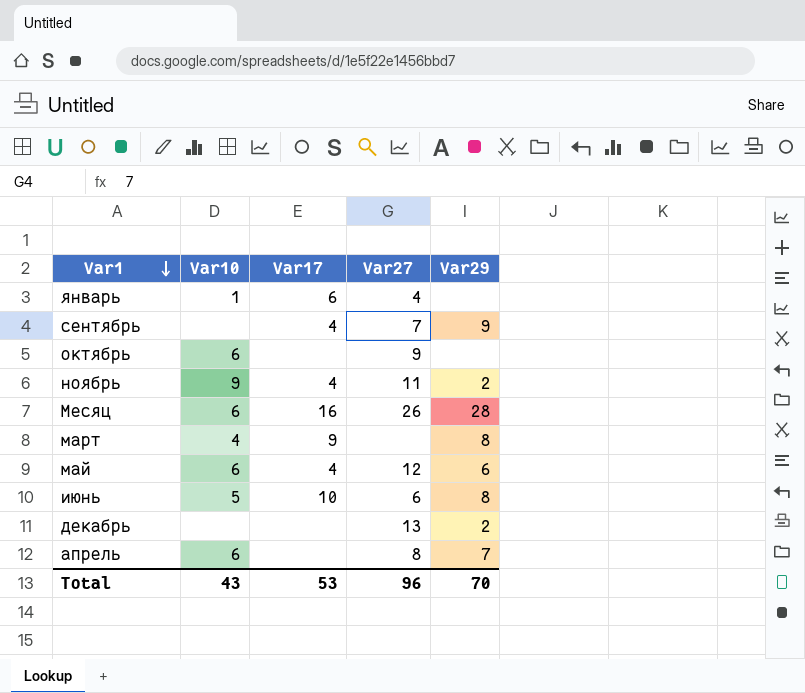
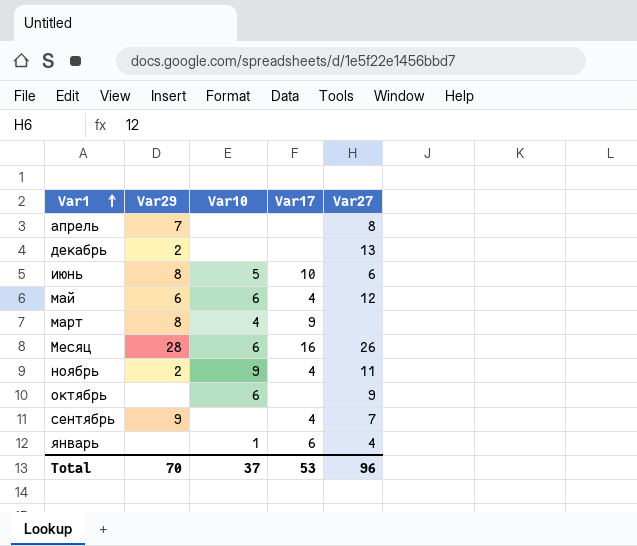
row order: Var1 descending -> Var1 ascending
column Var29 | position: 5 -> 2
апрель | Var10: 6 -> none
Total | Var10: 43 -> 37

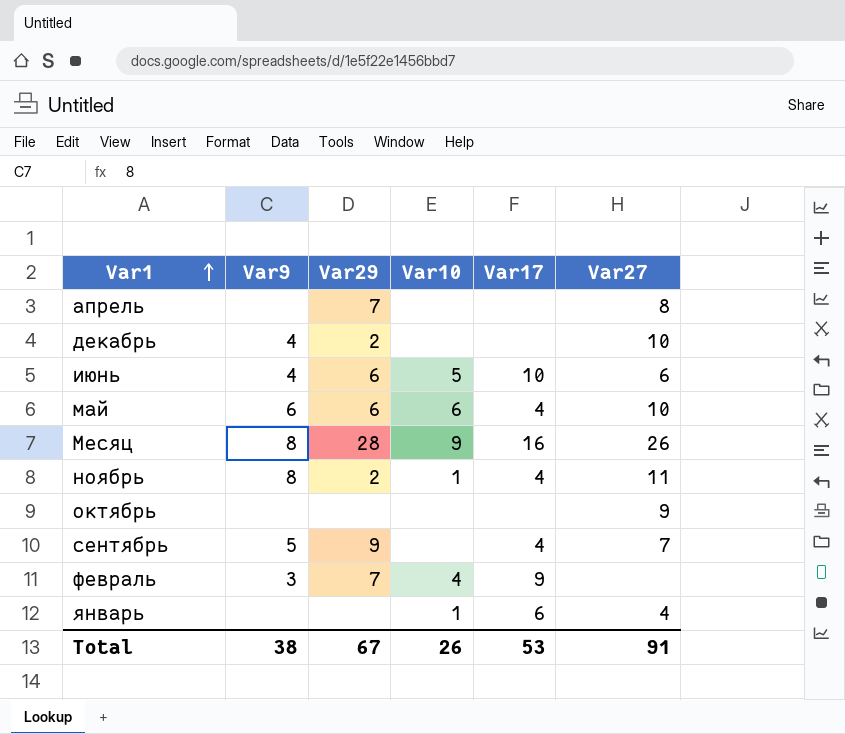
column Var9 | position: none -> 2
row март: 8 | 4 | 9 | none -> none
декабрь | Var27: 13 -> 10
июнь | Var29: 8 -> 6
май | Var27: 12 -> 10
Месяц | Var10: 6 -> 9
ноябрь | Var10: 9 -> 1
октябрь | Var10: 6 -> none
row февраль: none -> 3 | 7 | 4 | 9 | none
Total | Var29: 70 -> 67
Total | Var10: 37 -> 26
Total | Var27: 96 -> 91

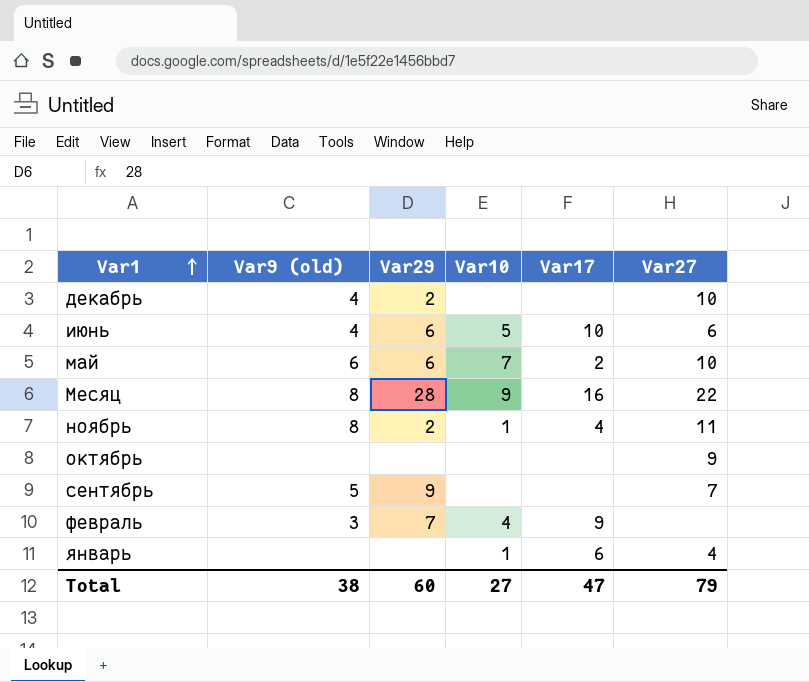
column name: Var9 -> Var9 (old)
row апрель: none | 7 | none | none | 8 -> none
май | Var10: 6 -> 7
май | Var17: 4 -> 2
Месяц | Var27: 26 -> 22
сентябрь | Var17: 4 -> none
Total | Var29: 67 -> 60
Total | Var10: 26 -> 27
Total | Var17: 53 -> 47
Total | Var27: 91 -> 79

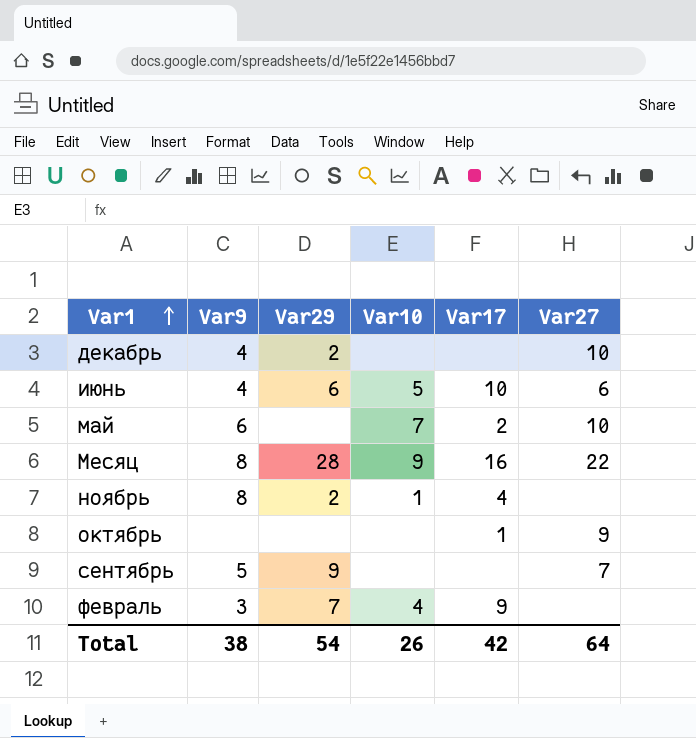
column name: Var9 (old) -> Var9
row январь: none | none | 1 | 6 | 4 -> none
май | Var29: 6 -> none
ноябрь | Var27: 11 -> none
октябрь | Var17: none -> 1
Total | Var29: 60 -> 54
Total | Var10: 27 -> 26
Total | Var17: 47 -> 42
Total | Var27: 79 -> 64

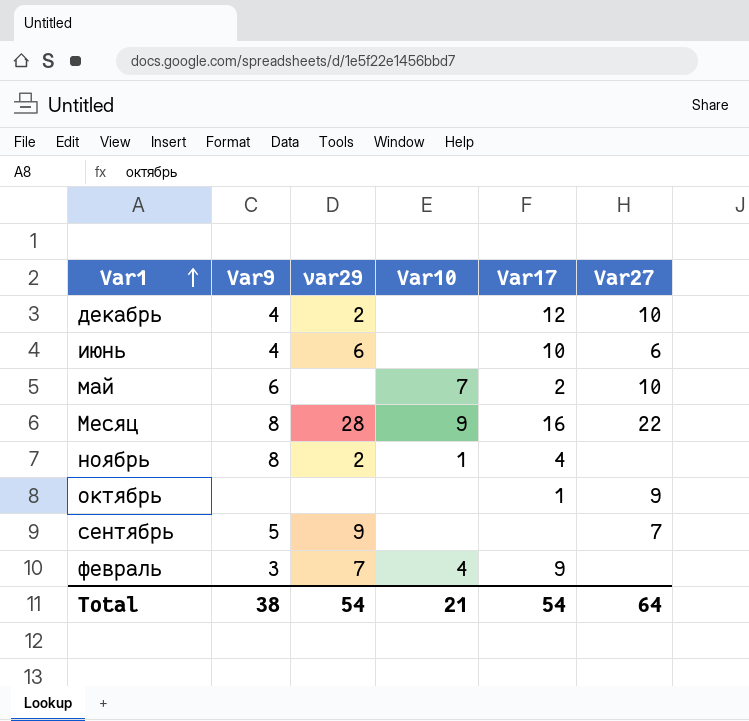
column name: Var29 -> var29
декабрь | Var17: none -> 12
июнь | Var10: 5 -> none
Total | Var10: 26 -> 21
Total | Var17: 42 -> 54

